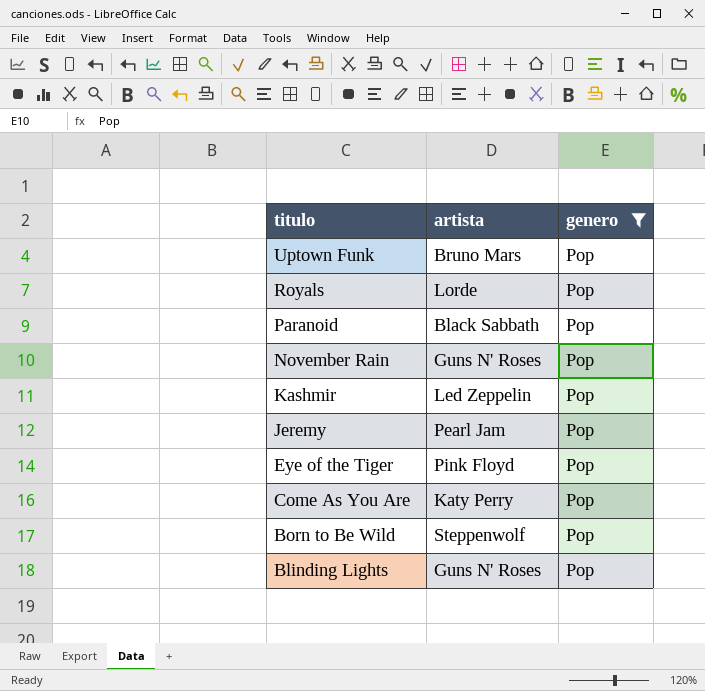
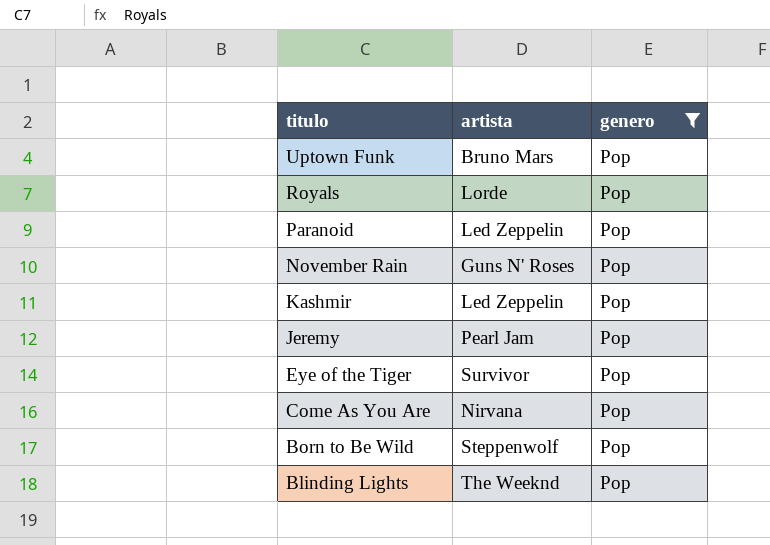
Paranoid | artista: Black Sabbath -> Led Zeppelin
Eye of the Tiger | artista: Pink Floyd -> Survivor
Come As You Are | artista: Katy Perry -> Nirvana
Blinding Lights | artista: Guns N' Roses -> The Weeknd

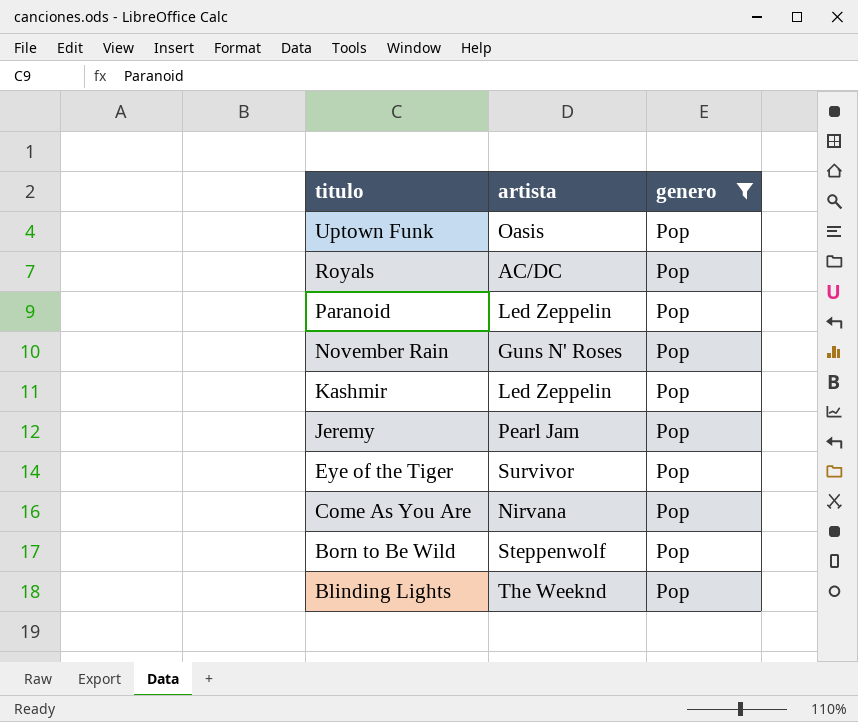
Uptown Funk | artista: Bruno Mars -> Oasis
Royals | artista: Lorde -> AC/DC

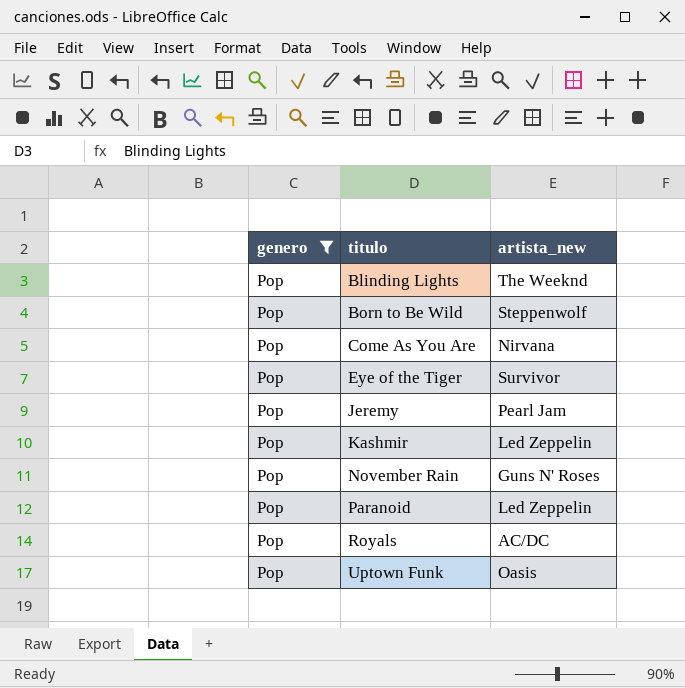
row order: titulo descending -> titulo ascending
column genero | position: 3 -> 1
column name: artista -> artista_new

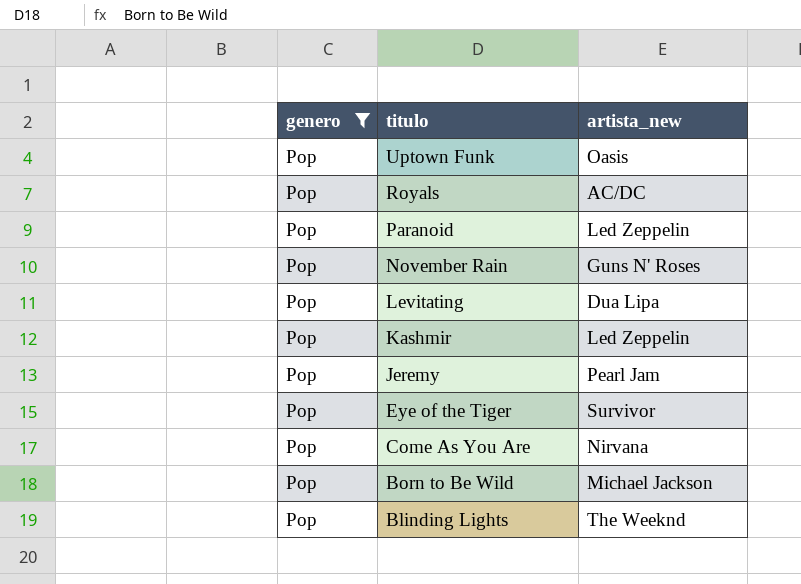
row order: titulo ascending -> titulo descending
row Levitating: none -> Pop | Dua Lipa
Born to Be Wild | artista_new: Steppenwolf -> Michael Jackson

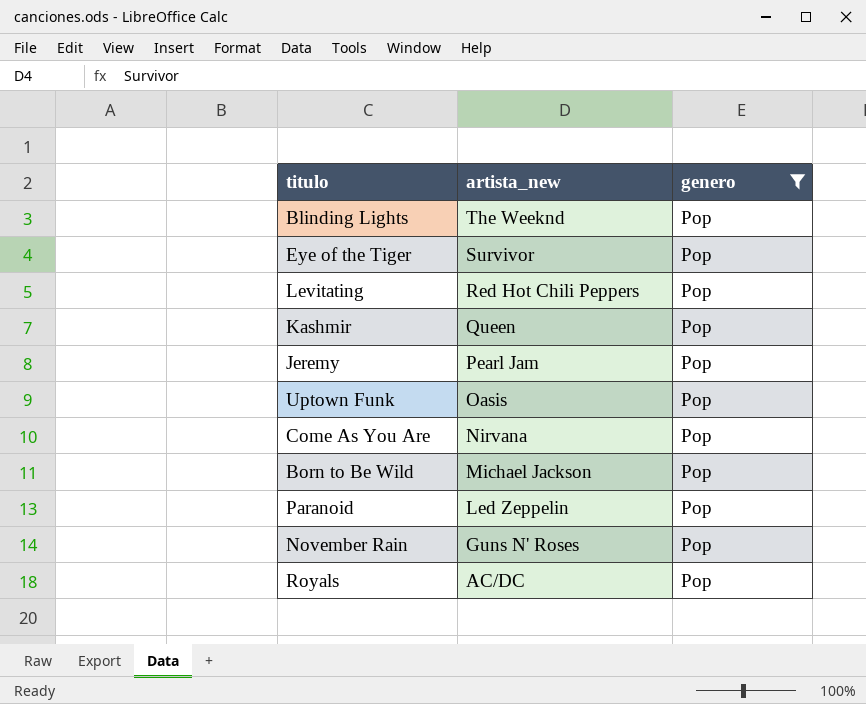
row order: titulo descending -> artista_new descending
column genero | position: 1 -> 3
Levitating | artista_new: Dua Lipa -> Red Hot Chili Peppers
Kashmir | artista_new: Led Zeppelin -> Queen

